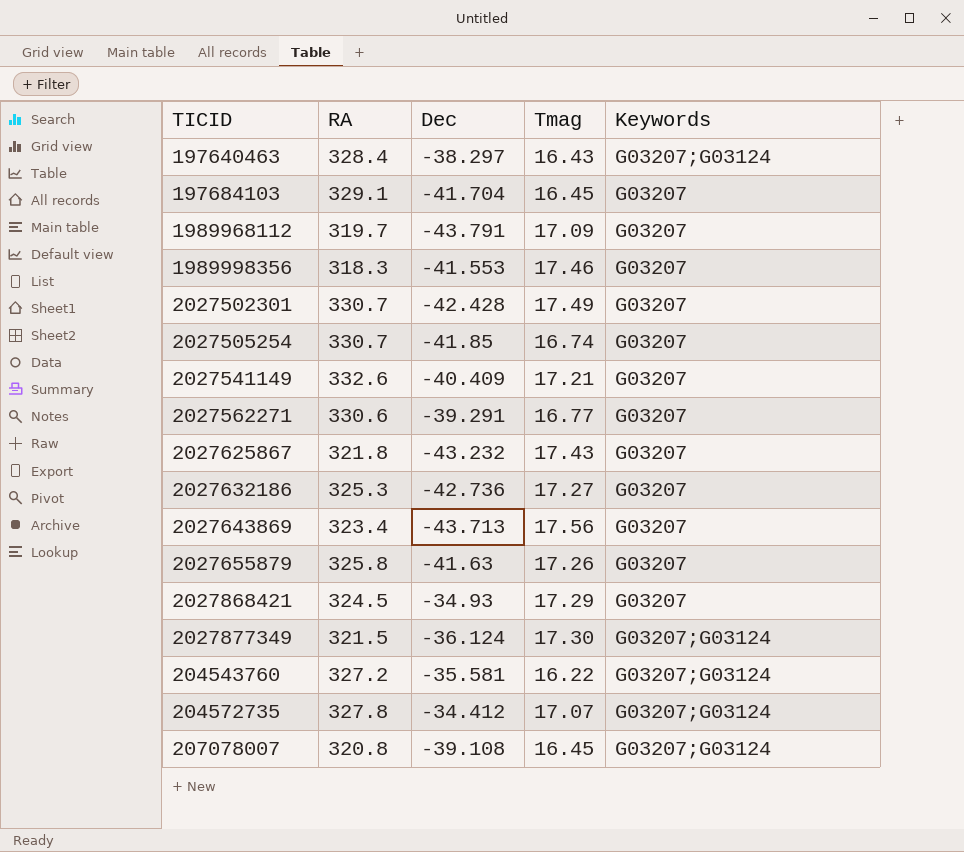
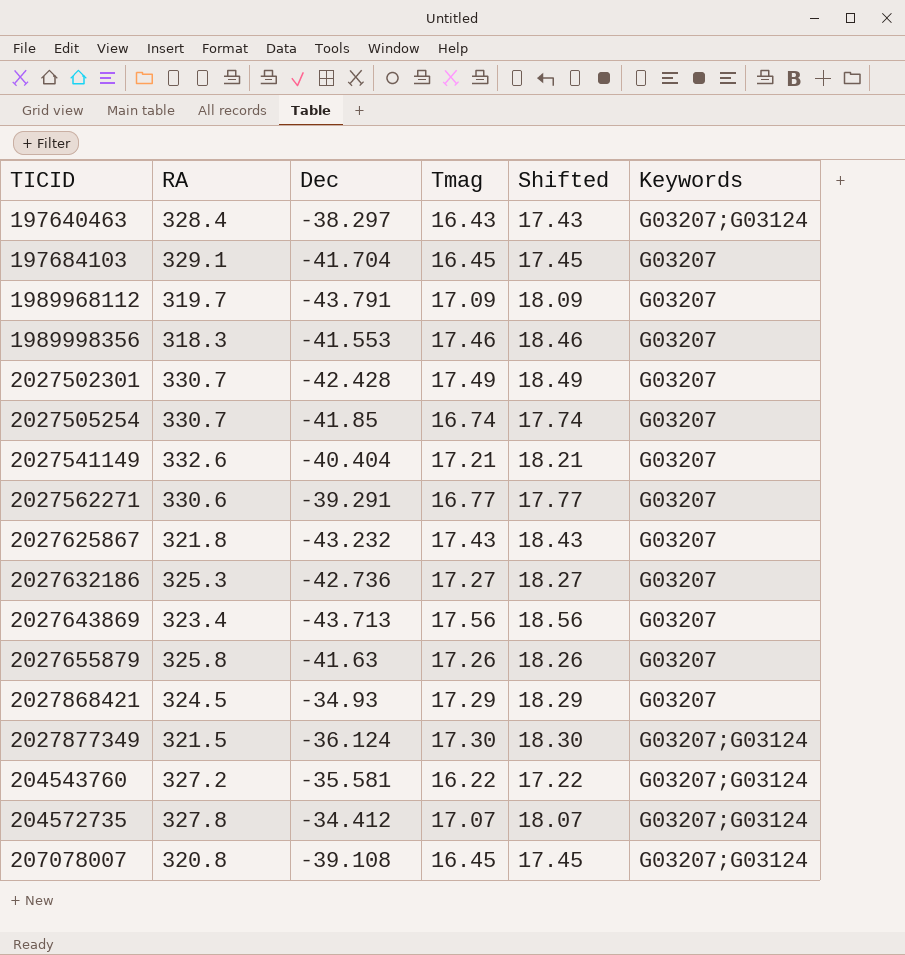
column Shifted | formula: none -> [Tmag] + 1
2027541149 | Dec: -40.409 -> -40.404

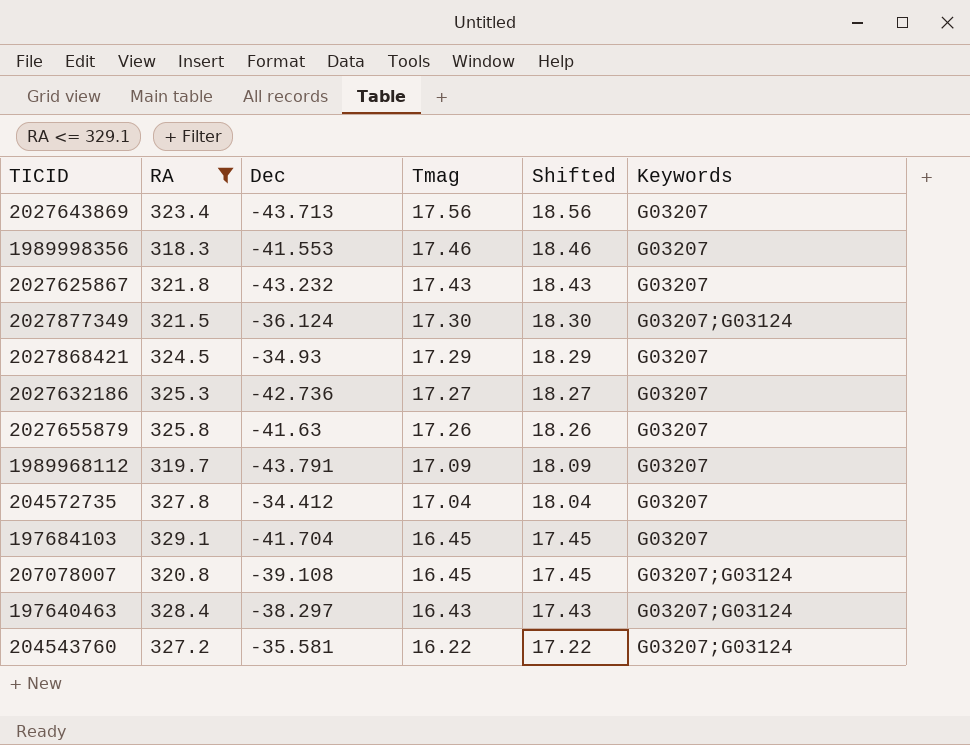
filter: none -> RA <= 329.1
row order: none -> Tmag descending
204572735 | Tmag: 17.07 -> 17.04
204572735 | Shifted: 18.07 -> 18.04
204572735 | Keywords: G03207;G03124 -> G03207

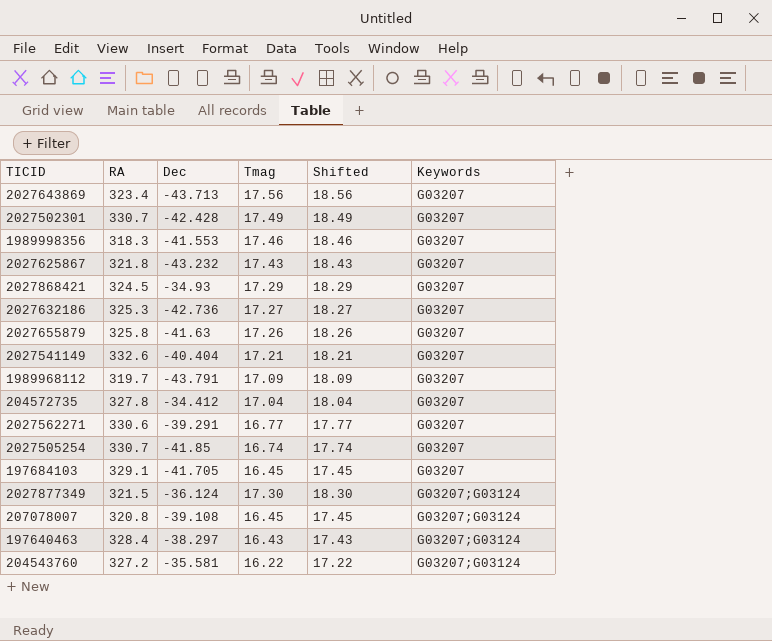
filter: RA <= 329.1 -> none
row order: Tmag descending -> Keywords ascending
197684103 | Dec: -41.704 -> -41.705

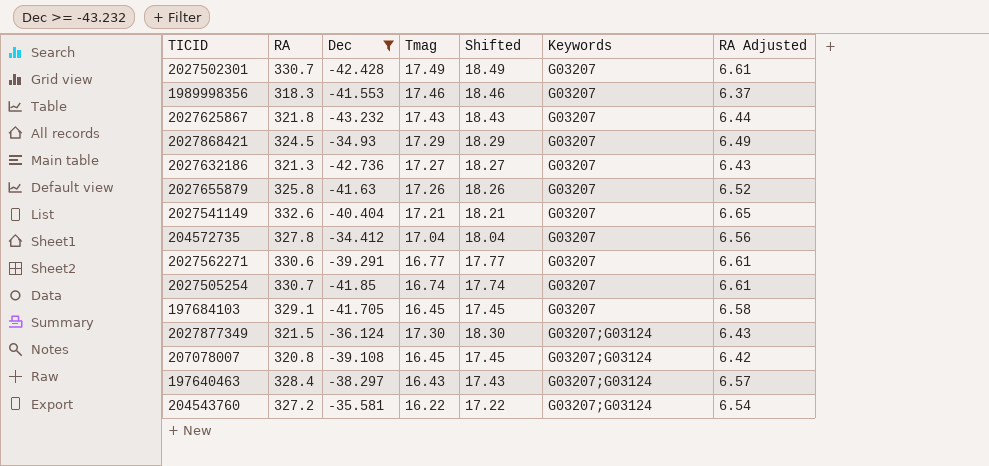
filter: none -> Dec >= -43.232
column RA Adjusted | formula: none -> [RA] * 0.02
2027632186 | RA: 325.3 -> 321.3

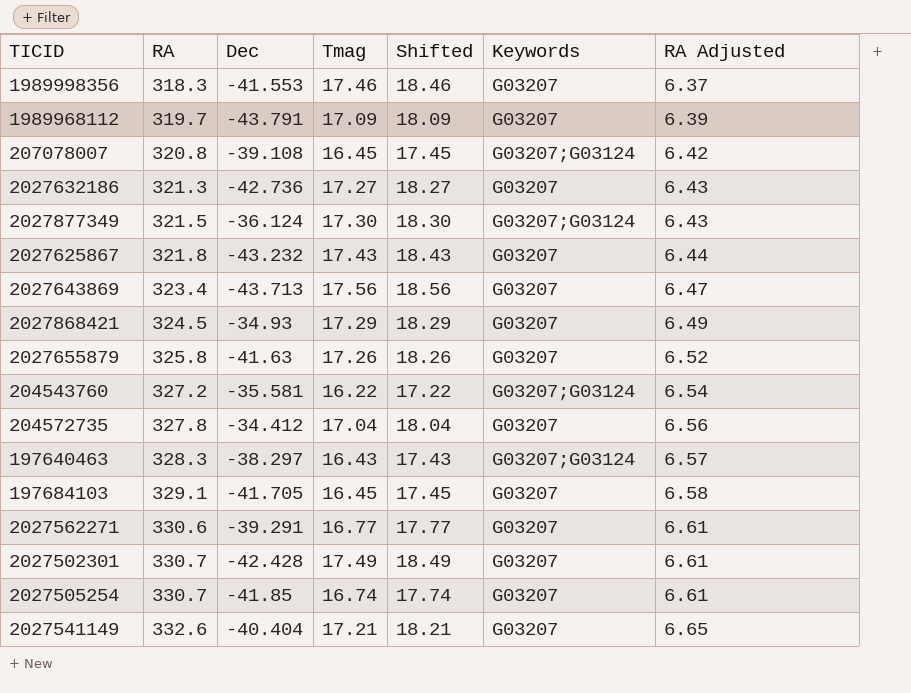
filter: Dec >= -43.232 -> none
row order: Keywords ascending -> RA ascending
197640463 | RA: 328.4 -> 328.3

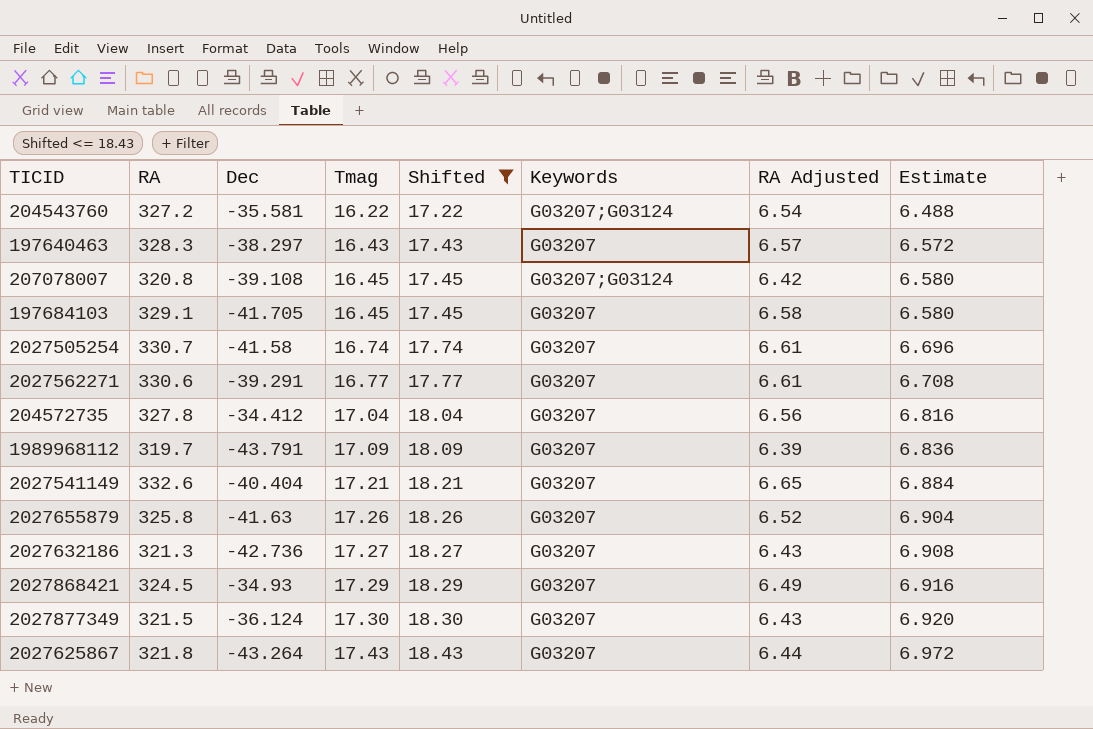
filter: none -> Shifted <= 18.43
row order: RA ascending -> Tmag ascending
column Estimate | formula: none -> [Tmag] * 0.4
197640463 | Keywords: G03207;G03124 -> G03207
2027505254 | Dec: -41.85 -> -41.58
2027877349 | Keywords: G03207;G03124 -> G03207
2027625867 | Dec: -43.232 -> -43.264

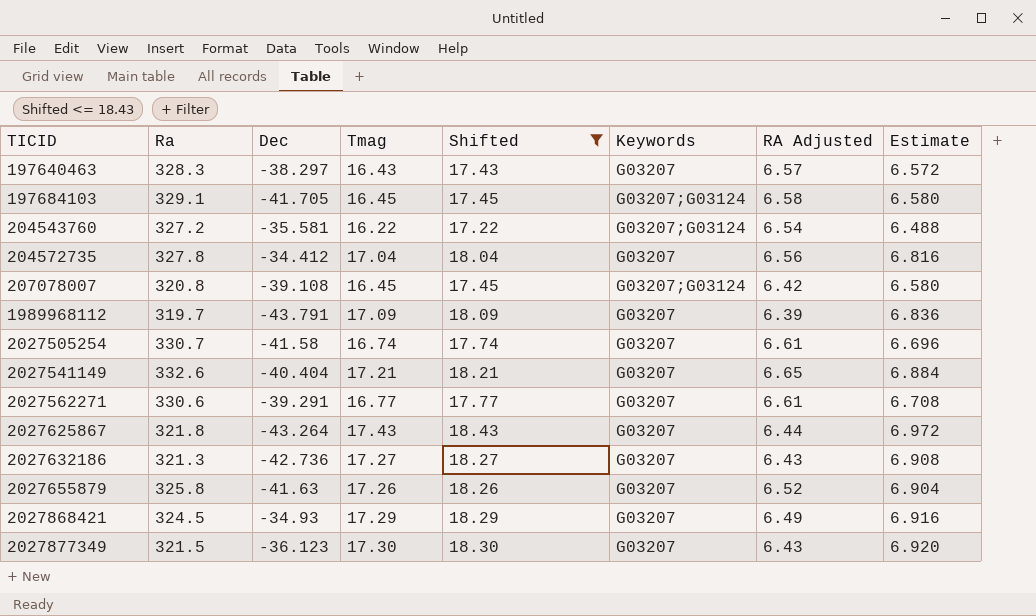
row order: Tmag ascending -> TICID ascending
column name: RA -> Ra
197684103 | Keywords: G03207 -> G03207;G03124
2027877349 | Dec: -36.124 -> -36.123

